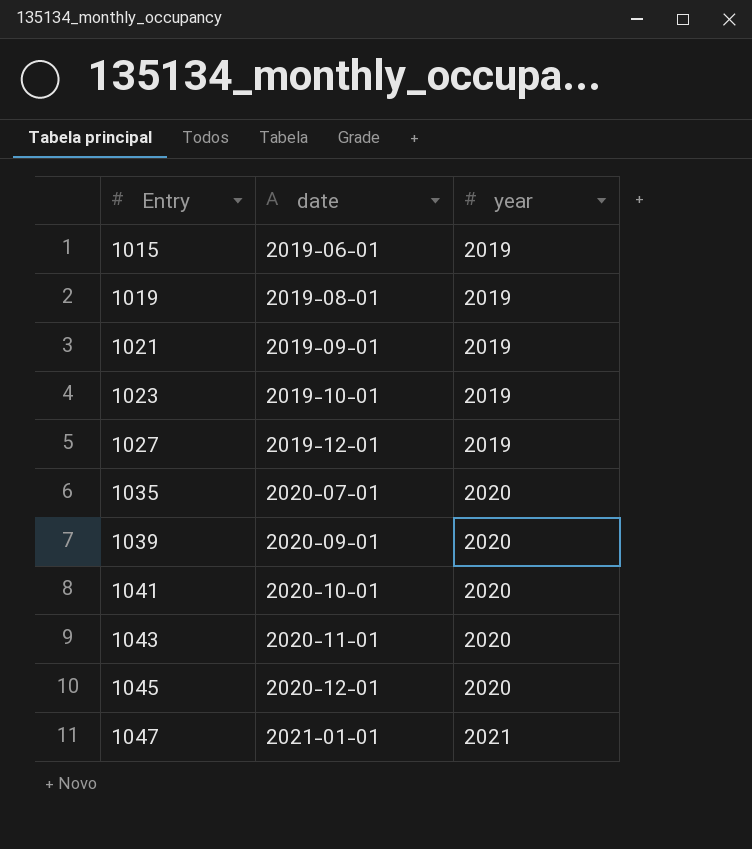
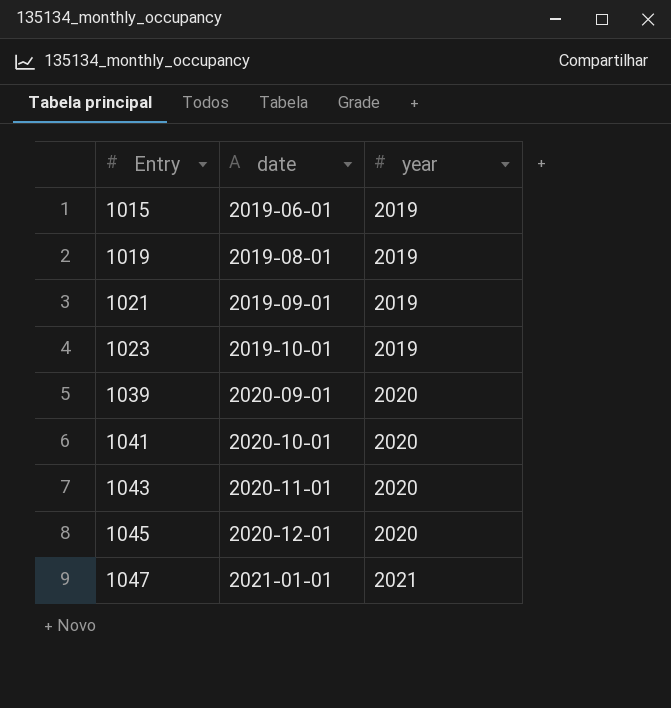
row 1027: 2019-12-01 | 2019 -> none
row 1035: 2020-07-01 | 2020 -> none

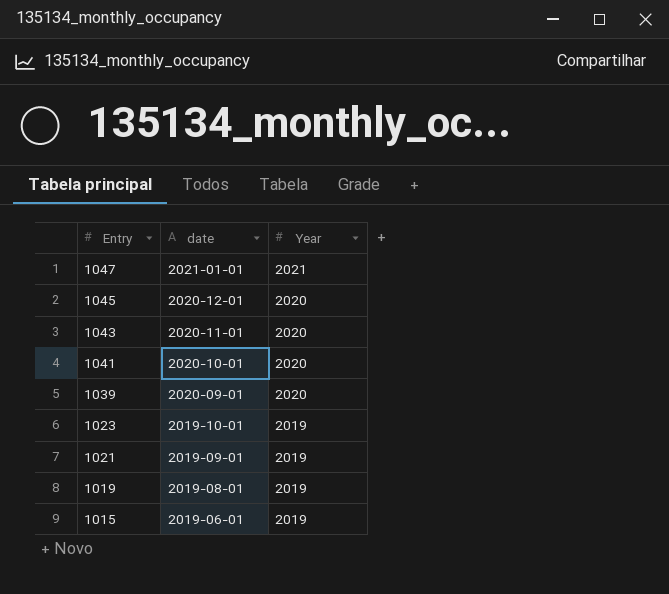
row order: Entry ascending -> Entry descending
column name: year -> Year

